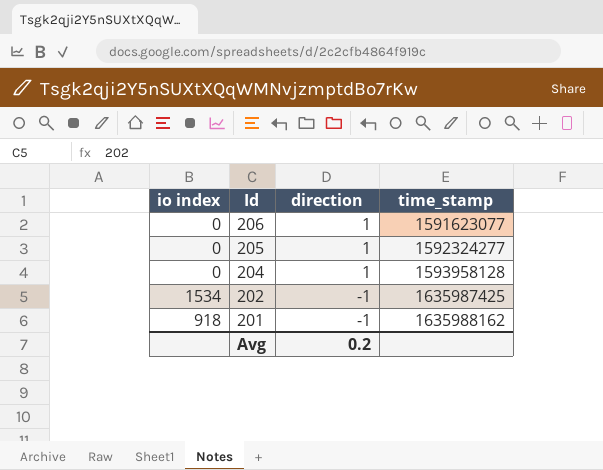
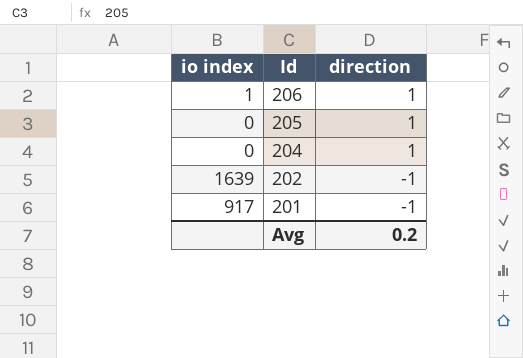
column time_stamp | position: 4 -> none
206 | io index: 0 -> 1
202 | io index: 1534 -> 1639
201 | io index: 918 -> 917

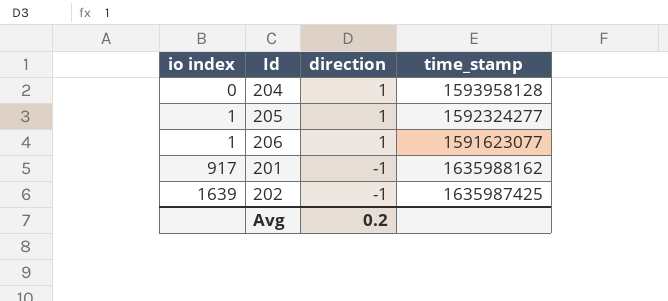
row order: Id descending -> io index ascending
column time_stamp | position: none -> 4
205 | io index: 0 -> 1

